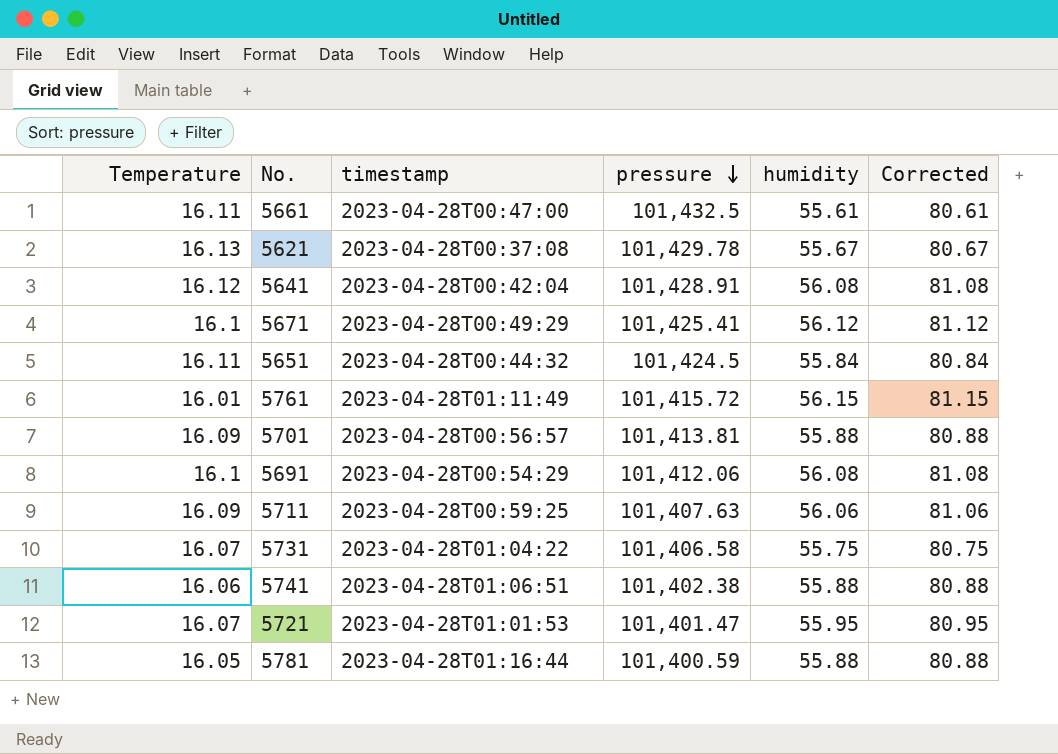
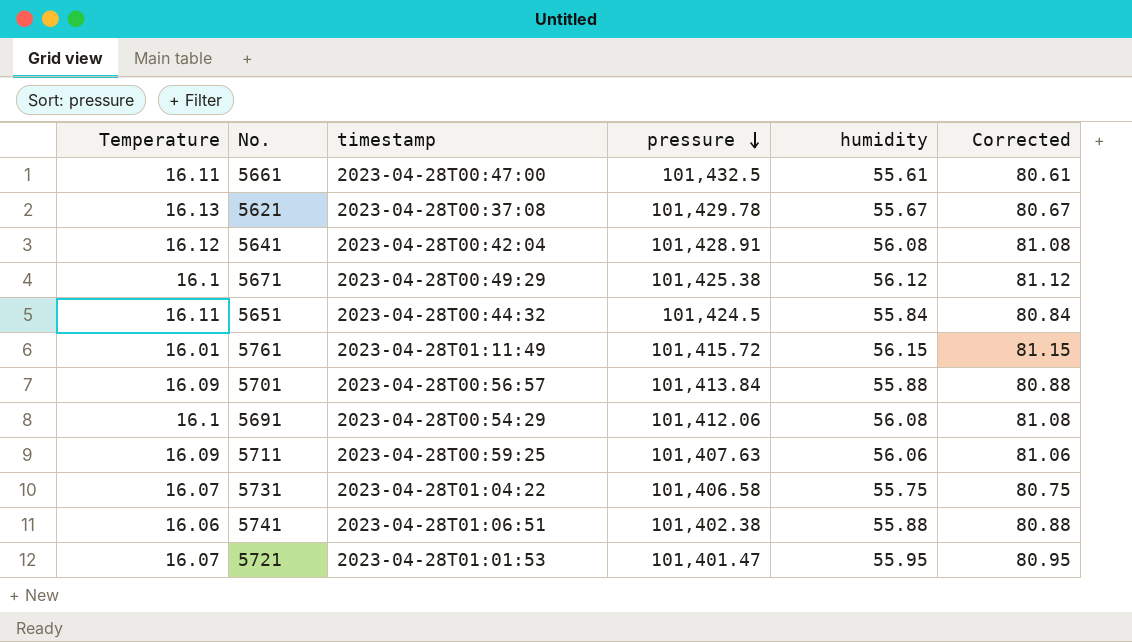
row 5781: 16.05 | 2023-04-28T01:16:44 | 101,400.59 | 55.88 | 80.88 -> none
5671 | pressure: 101,425.41 -> 101,425.38
5701 | pressure: 101,413.81 -> 101,413.84

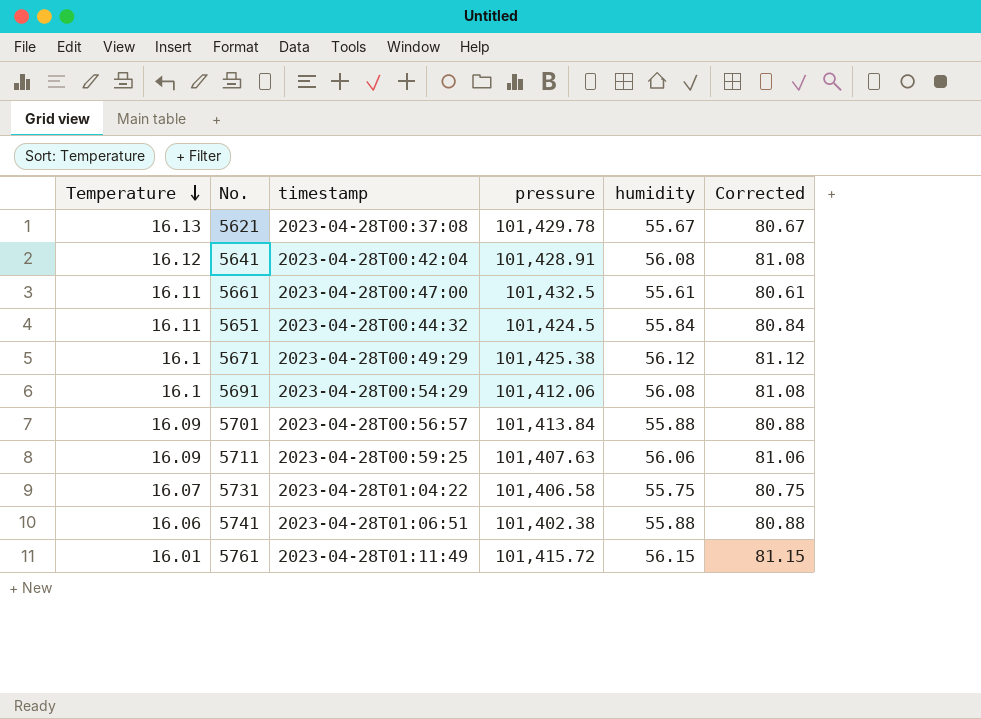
row order: pressure descending -> Temperature descending
row 5721: 16.07 | 2023-04-28T01:01:53 | 101,401.47 | 55.95 | 80.95 -> none

